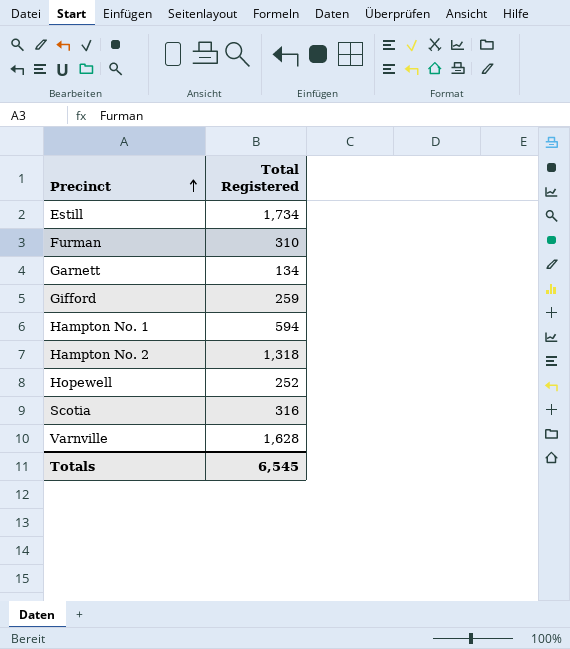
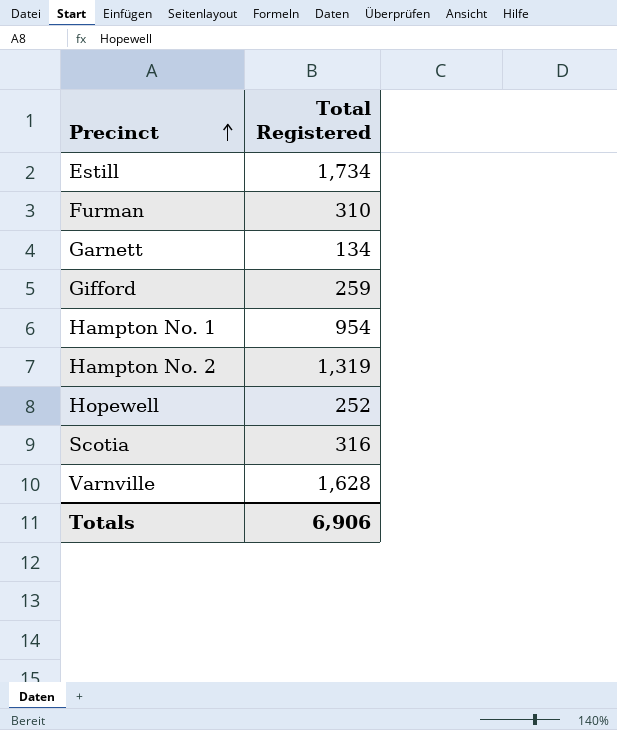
Hampton No. 1 | Total Registered: 594 -> 954
Hampton No. 2 | Total Registered: 1,318 -> 1,319
Totals | Total Registered: 6,545 -> 6,906

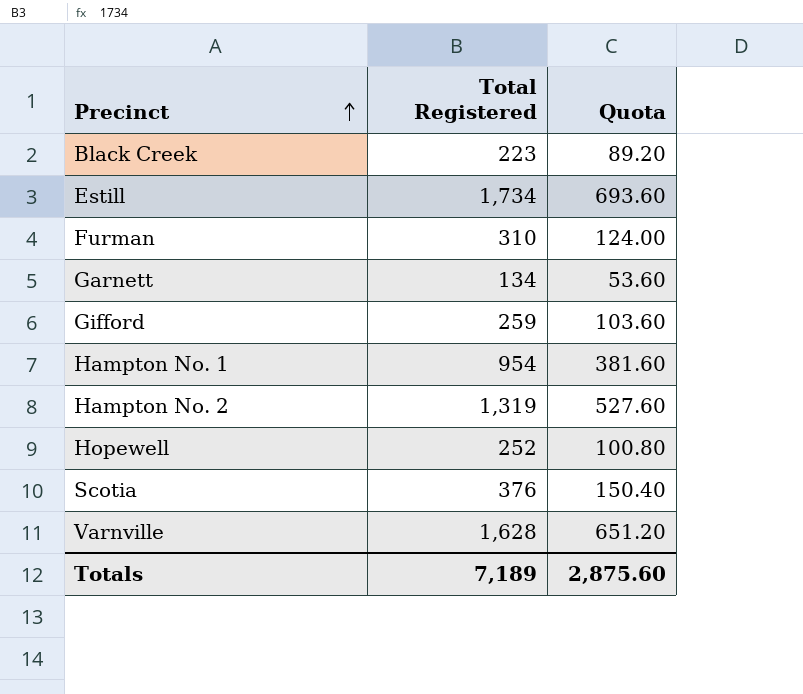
column Quota | formula: none -> [Total Registered] * 0.4
row Black Creek: none -> 223 | 89.20
Scotia | Total Registered: 316 -> 376
Totals | Total Registered: 6,906 -> 7,189

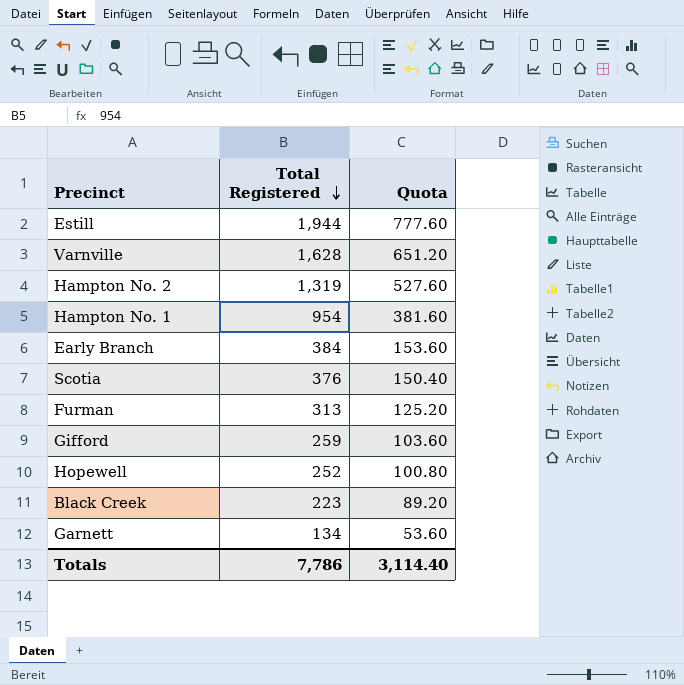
row order: Precinct ascending -> Total Registered descending
Estill | Total Registered: 1,734 -> 1,944
Estill | Quota: 693.60 -> 777.60
row Early Branch: none -> 384 | 153.60
Furman | Total Registered: 310 -> 313
Furman | Quota: 124.00 -> 125.20
Totals | Total Registered: 7,189 -> 7,786
Totals | Quota: 2,875.60 -> 3,114.40

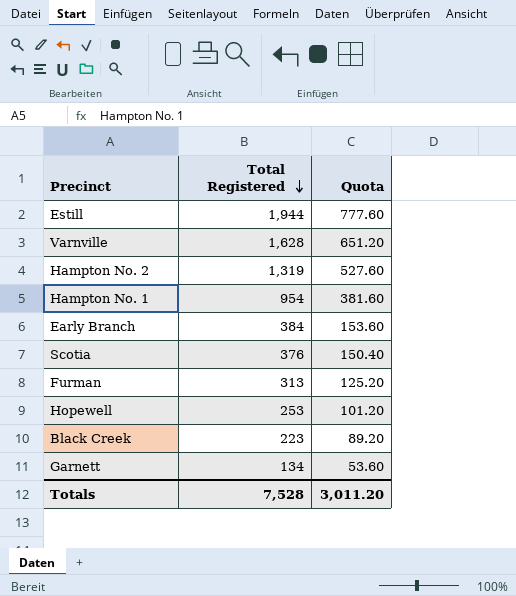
row Gifford: 259 | 103.60 -> none
Hopewell | Total Registered: 252 -> 253
Hopewell | Quota: 100.80 -> 101.20
Totals | Total Registered: 7,786 -> 7,528
Totals | Quota: 3,114.40 -> 3,011.20

